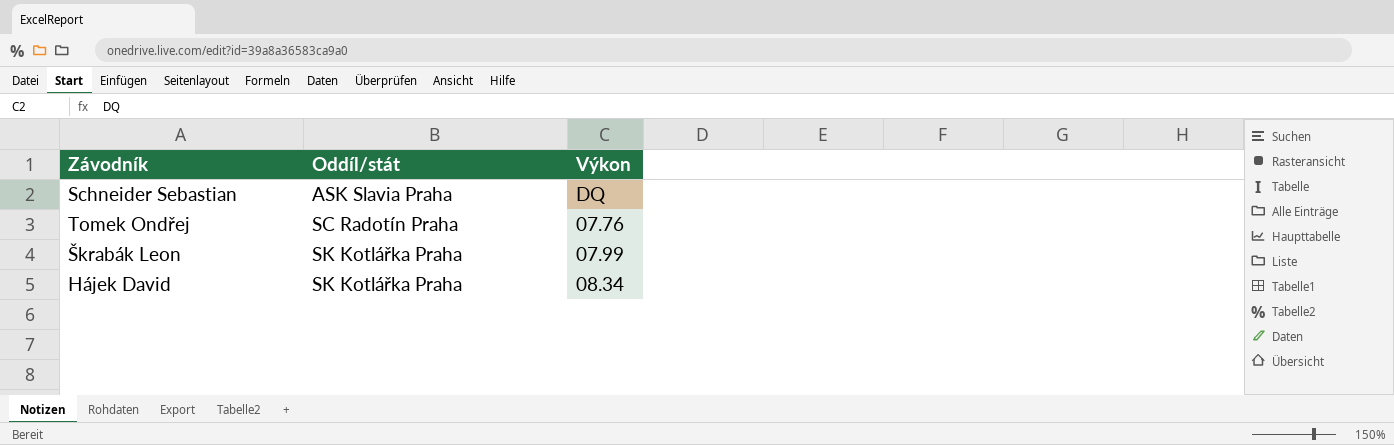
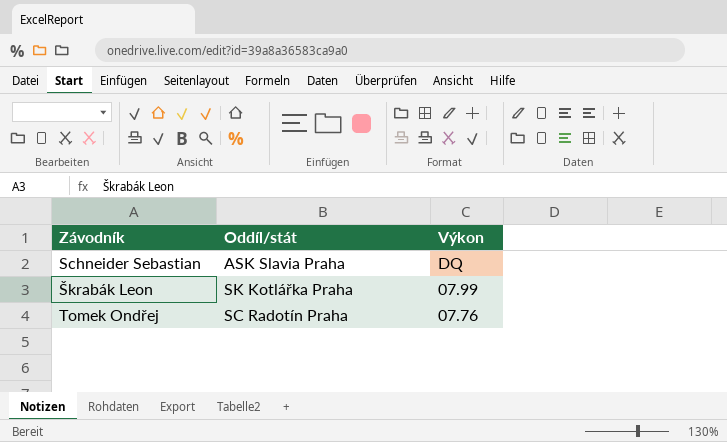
row order: Oddíl/stát ascending -> Závodník ascending
row Hájek David: SK Kotlářka Praha | 08.34 -> none

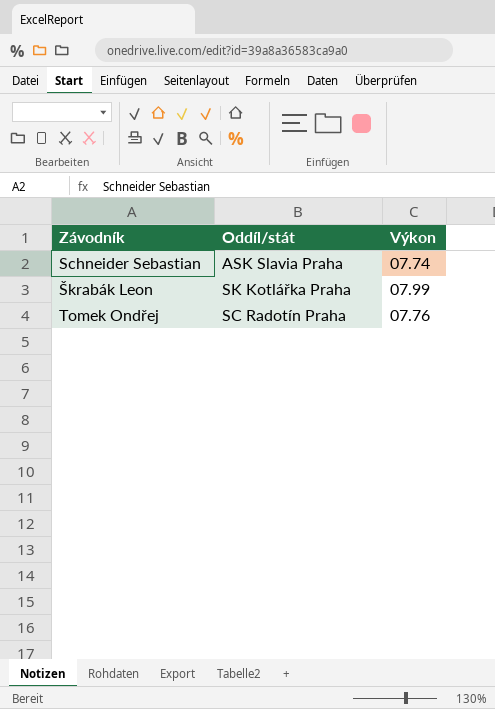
Schneider Sebastian | Výkon: DQ -> 07.74

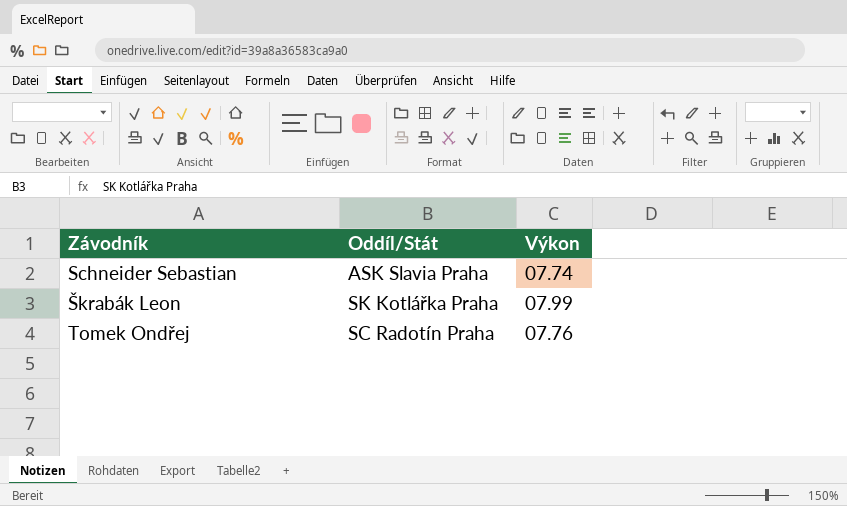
column name: Oddíl/stát -> Oddíl/Stát

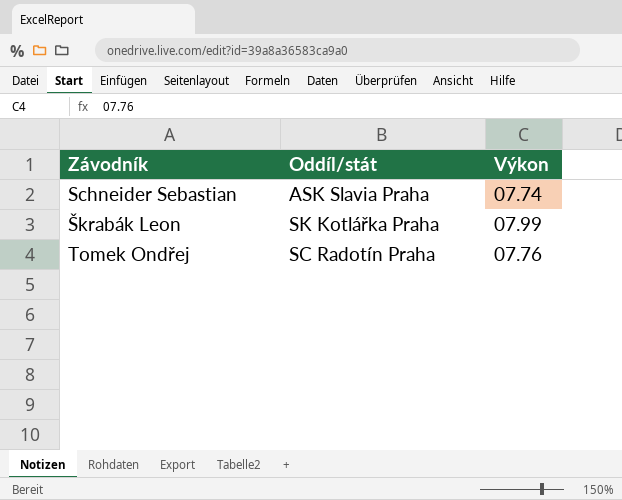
column name: Oddíl/Stát -> Oddíl/stát

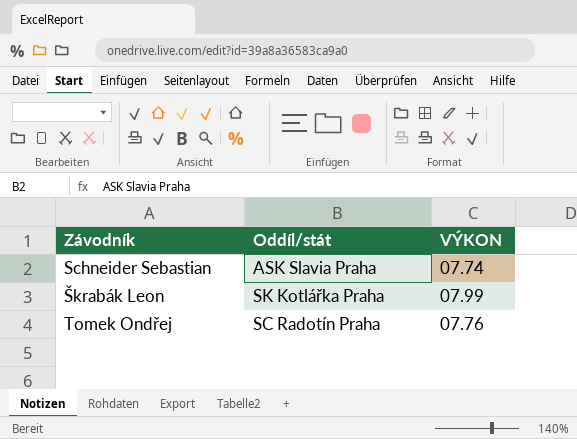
column name: Výkon -> VÝKON

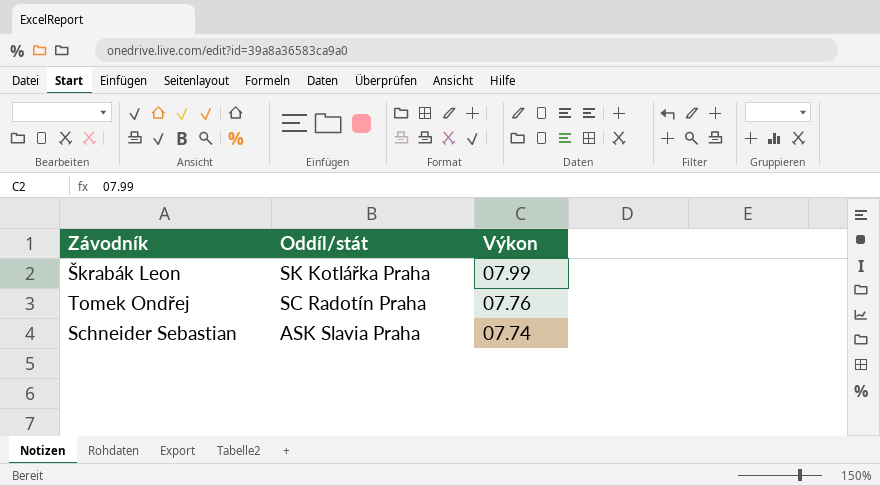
row order: Závodník ascending -> Oddíl/stát descending
column name: VÝKON -> Výkon

